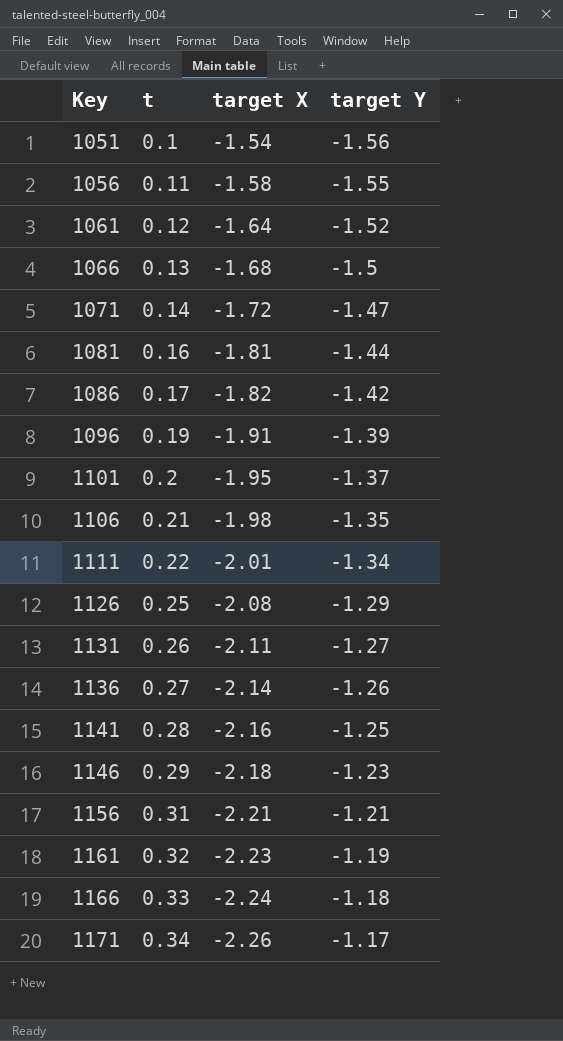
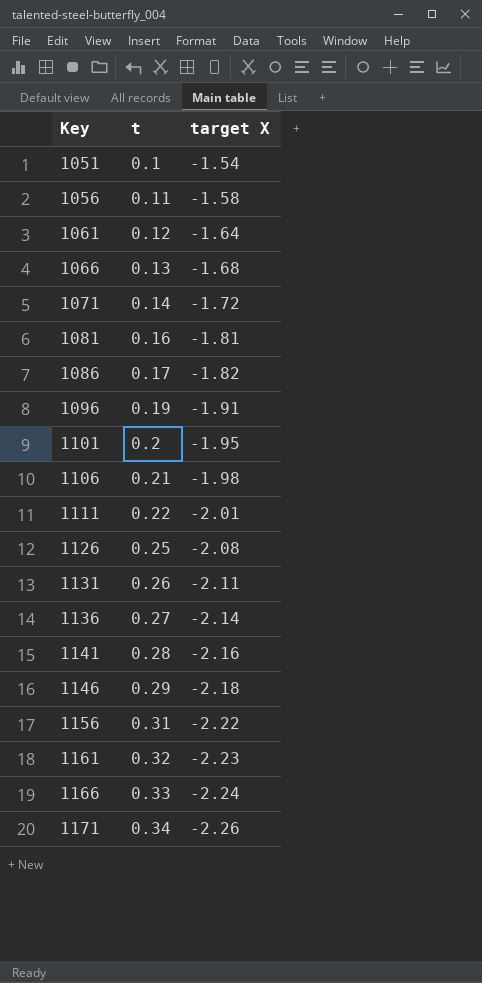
column target Y | position: 4 -> none
1156 | target X: -2.21 -> -2.22

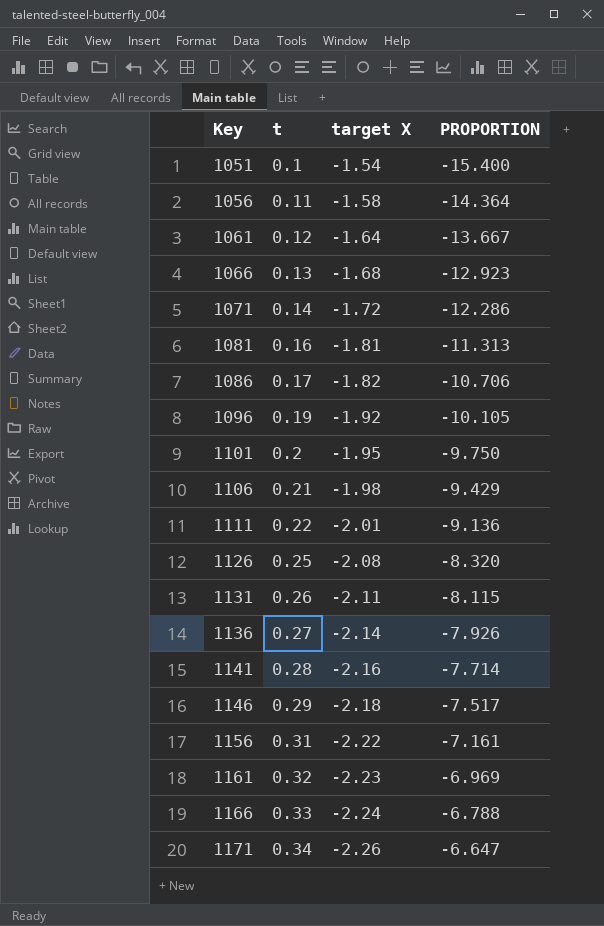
column PROPORTION | formula: none -> [target X] / [t]
1096 | target X: -1.91 -> -1.92

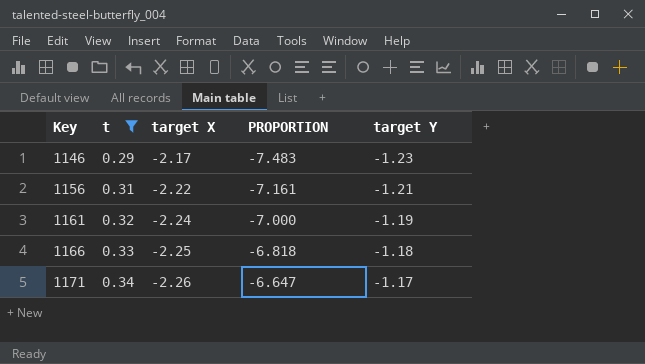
filter: none -> t >= 0.29
column target Y | position: none -> 5
1146 | target X: -2.18 -> -2.17
1146 | PROPORTION: -7.517 -> -7.483
1161 | target X: -2.23 -> -2.24
1161 | PROPORTION: -6.969 -> -7.000
1166 | target X: -2.24 -> -2.25
1166 | PROPORTION: -6.788 -> -6.818

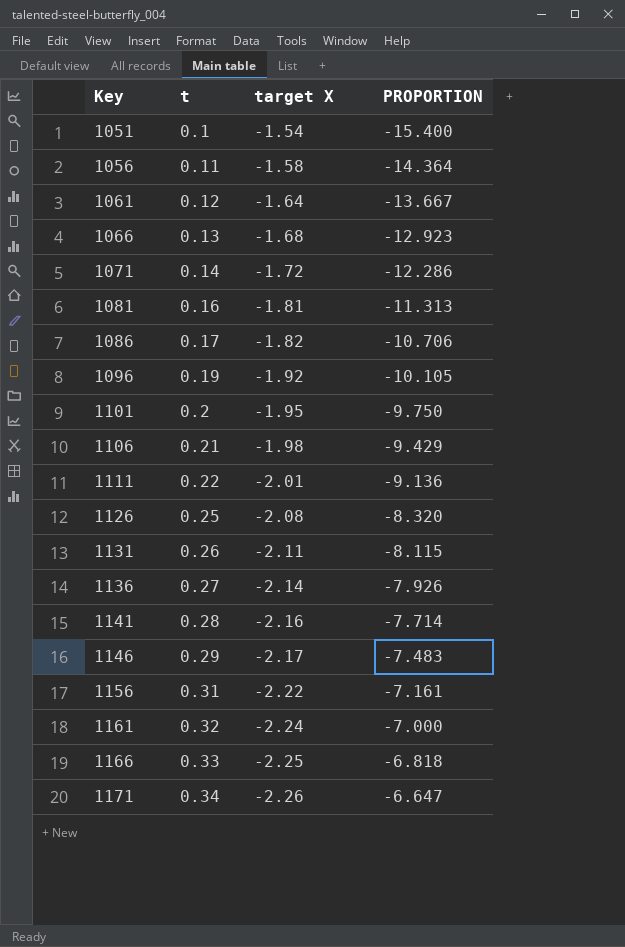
filter: t >= 0.29 -> none
column target Y | position: 5 -> none

